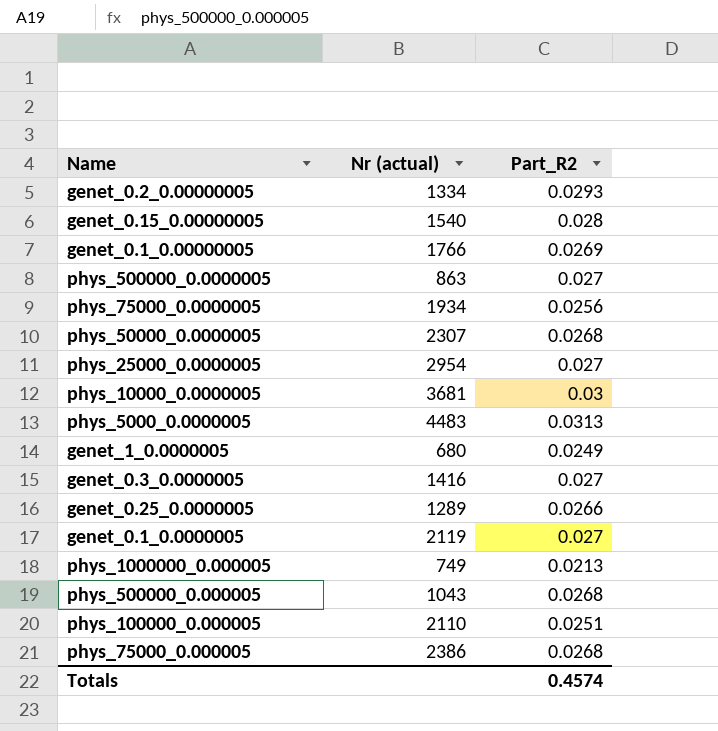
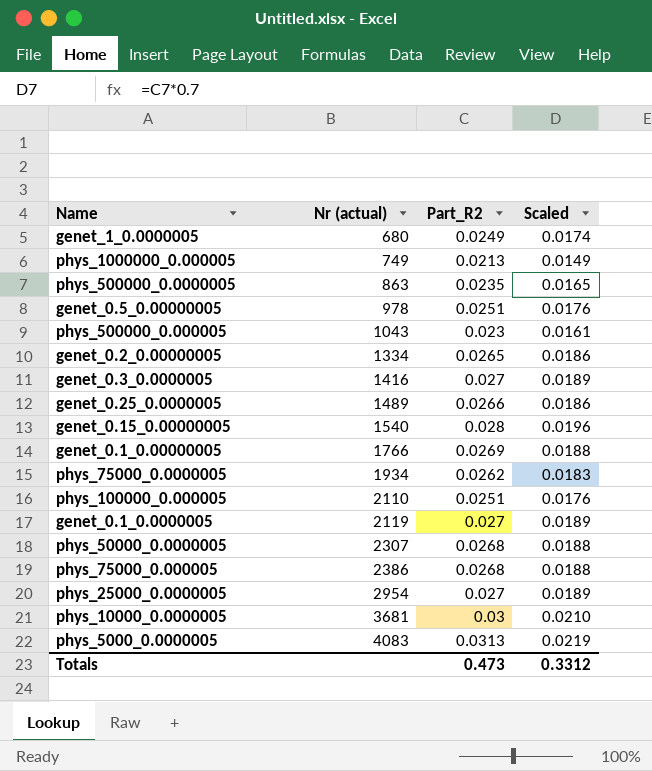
row order: none -> Nr (actual) ascending
column Scaled | formula: none -> [Part_R2] * 0.7
phys_500000_0.0000005 | Part_R2: 0.027 -> 0.0235
row genet_0.5_0.00000005: none -> 978 | 0.0251 | 0.0176
phys_500000_0.000005 | Part_R2: 0.0268 -> 0.023
genet_0.2_0.00000005 | Part_R2: 0.0293 -> 0.0265
genet_0.25_0.0000005 | Nr (actual): 1289 -> 1489
phys_75000_0.0000005 | Part_R2: 0.0256 -> 0.0262
phys_5000_0.0000005 | Nr (actual): 4483 -> 4083
Totals | Part_R2: 0.4574 -> 0.473

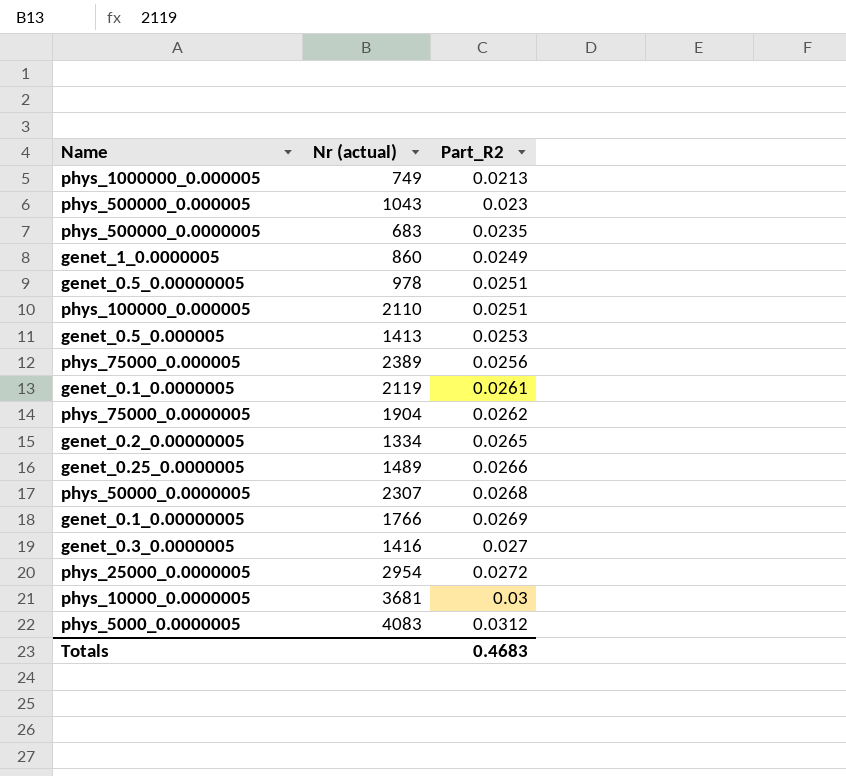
row order: Nr (actual) ascending -> Part_R2 ascending
column Scaled | formula: [Part_R2] * 0.7 -> none
row genet_0.15_0.00000005: 1540 | 0.028 | 0.0196 -> none
phys_500000_0.0000005 | Nr (actual): 863 -> 683
genet_1_0.0000005 | Nr (actual): 680 -> 860
row genet_0.5_0.000005: none -> 1413 | 0.0253
phys_75000_0.000005 | Nr (actual): 2386 -> 2389
phys_75000_0.000005 | Part_R2: 0.0268 -> 0.0256
genet_0.1_0.0000005 | Part_R2: 0.027 -> 0.0261
phys_75000_0.0000005 | Nr (actual): 1934 -> 1904
phys_25000_0.0000005 | Part_R2: 0.027 -> 0.0272
phys_5000_0.0000005 | Part_R2: 0.0313 -> 0.0312
Totals | Part_R2: 0.473 -> 0.4683

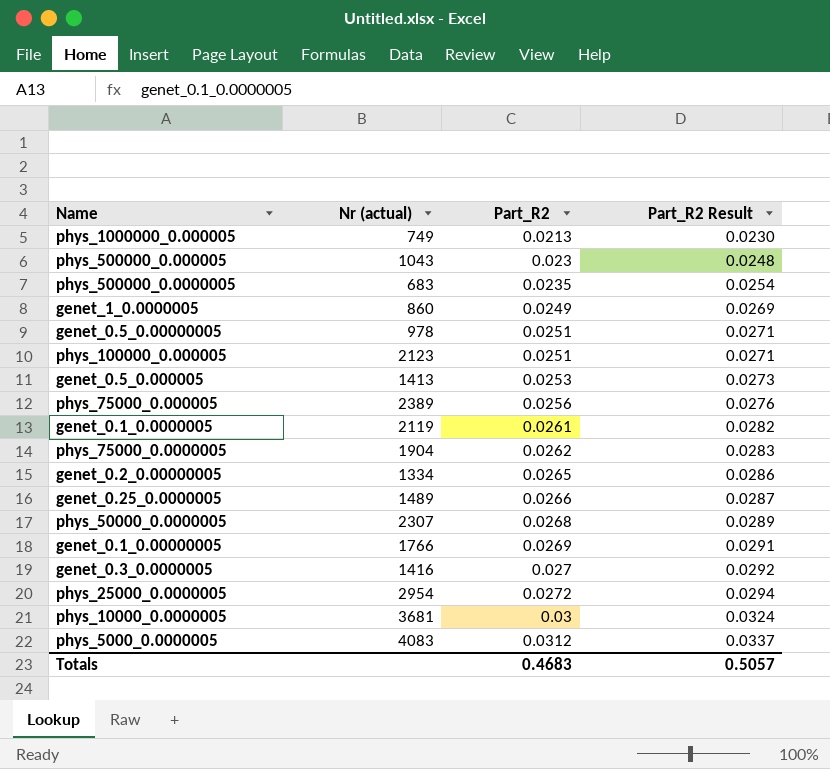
column Part_R2 Result | formula: none -> [Part_R2] * 1.08
phys_100000_0.000005 | Nr (actual): 2110 -> 2123

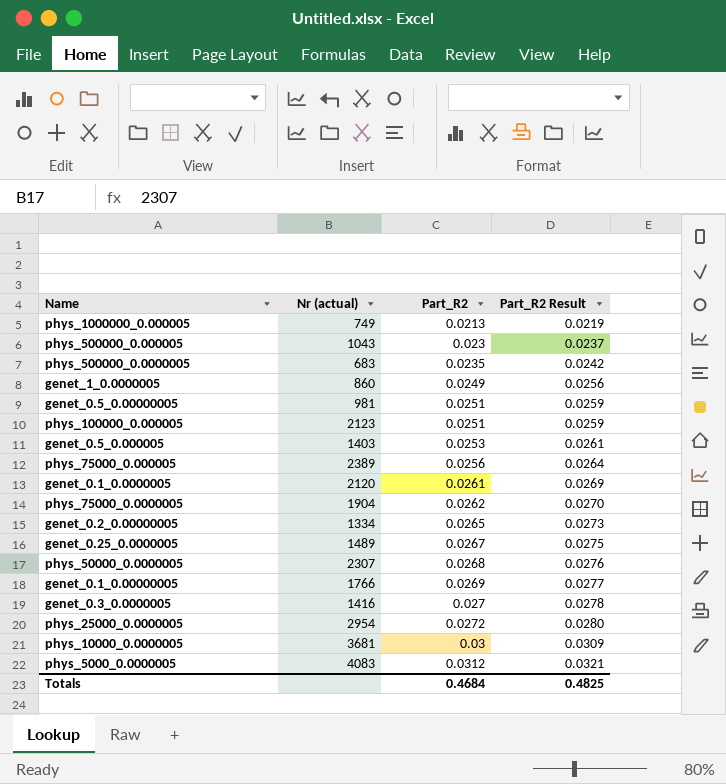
column Part_R2 Result | formula: [Part_R2] * 1.08 -> [Part_R2] * 1.03
genet_0.5_0.00000005 | Nr (actual): 978 -> 981
genet_0.5_0.000005 | Nr (actual): 1413 -> 1403
genet_0.1_0.0000005 | Nr (actual): 2119 -> 2120
genet_0.25_0.0000005 | Part_R2: 0.0266 -> 0.0267
Totals | Part_R2: 0.4683 -> 0.4684
Totals | Part_R2 Result: 0.5057 -> 0.4825

